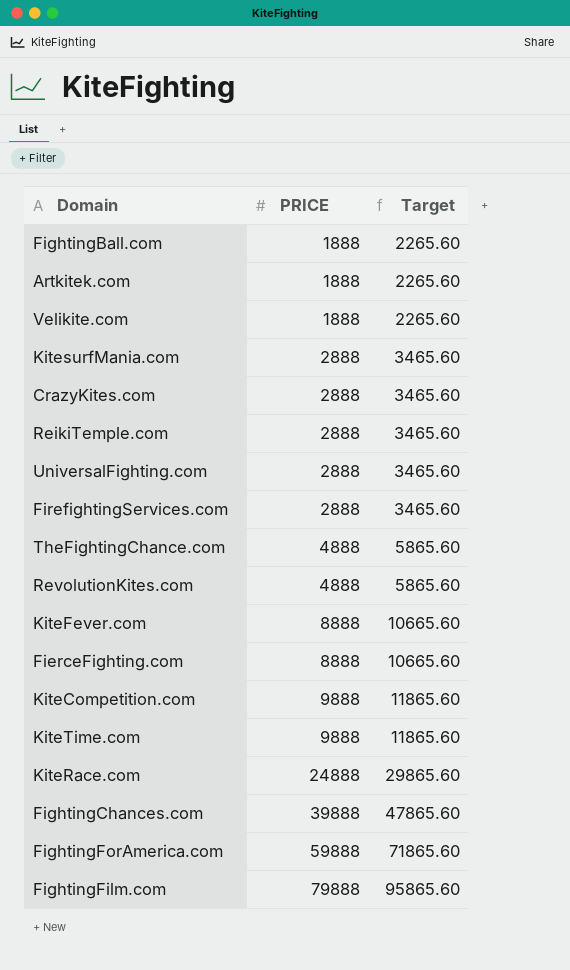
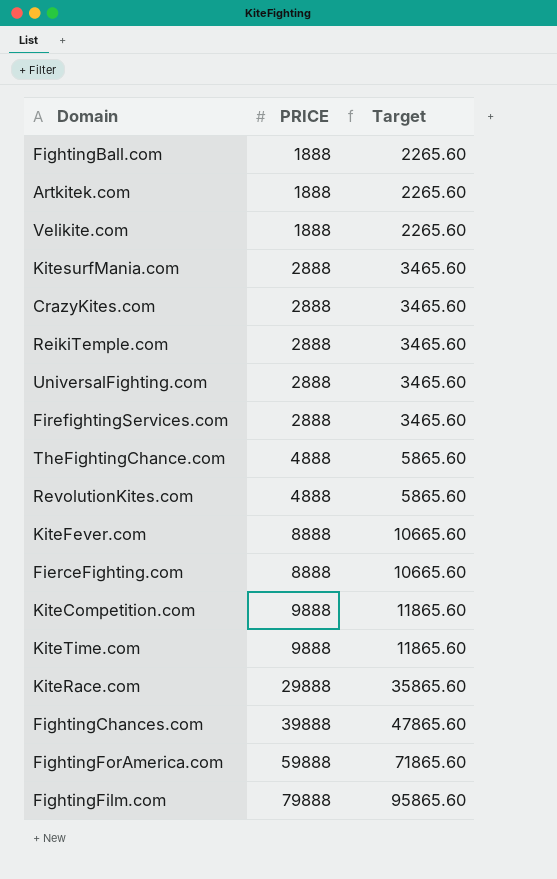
KiteRace.com | PRICE: 24888 -> 29888
KiteRace.com | Target: 29865.60 -> 35865.60

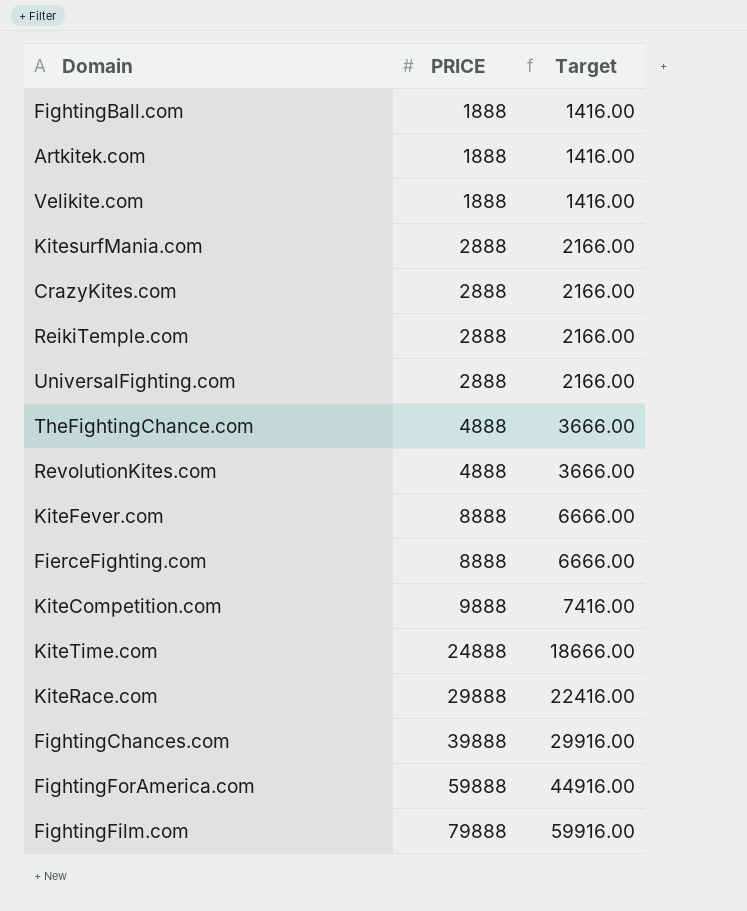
column Target | formula: [PRICE] * 1.2 -> [PRICE] * 0.75
row FirefightingServices.com: 2888 | 3465.60 -> none
KiteTime.com | PRICE: 9888 -> 24888

